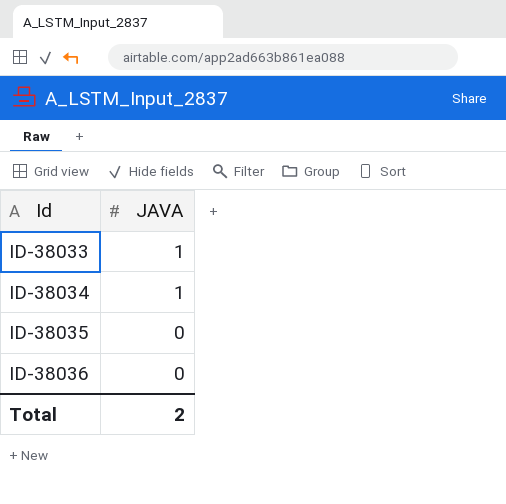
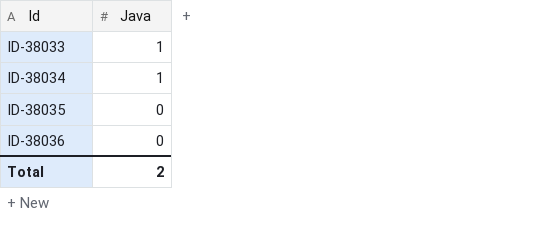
column name: JAVA -> Java

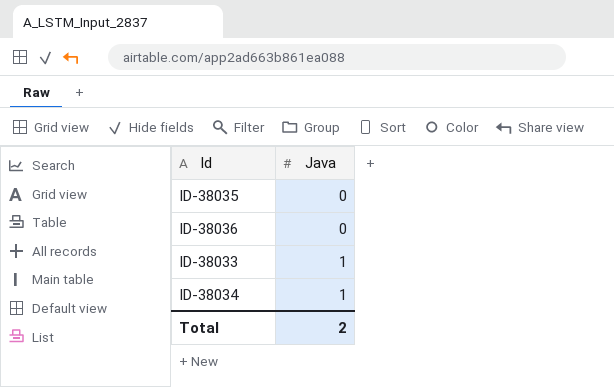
row order: Id ascending -> Java ascending

